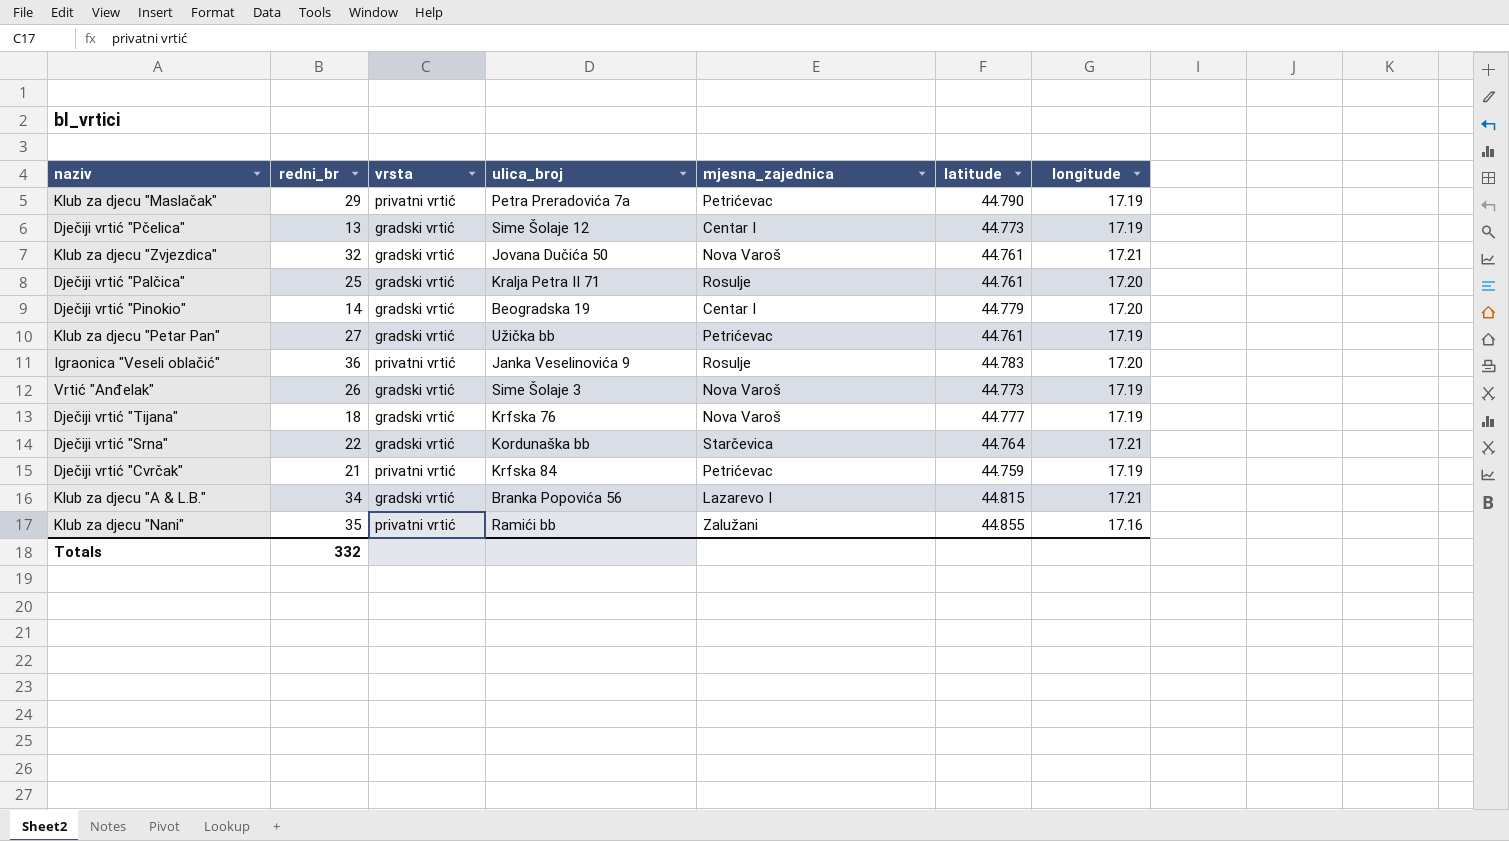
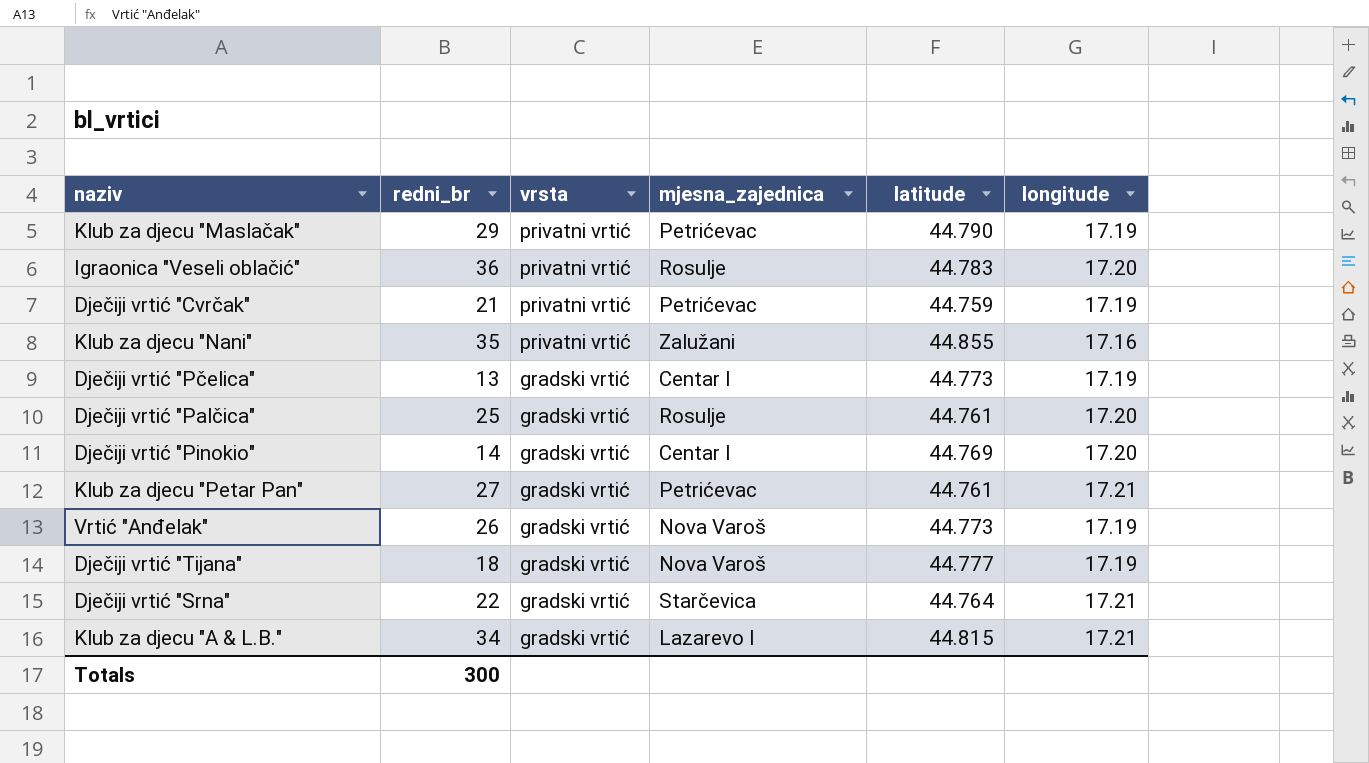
row order: none -> vrsta descending
column ulica_broj | position: 4 -> none
row Klub za djecu "Zvjezdica": 32 | gradski vrtić | Jovana Dučića 50 | Nova Varoš | 44.761 | 17.21 -> none
Dječiji vrtić "Pinokio" | latitude: 44.779 -> 44.769
Klub za djecu "Petar Pan" | longitude: 17.19 -> 17.21
Totals | redni_br: 332 -> 300

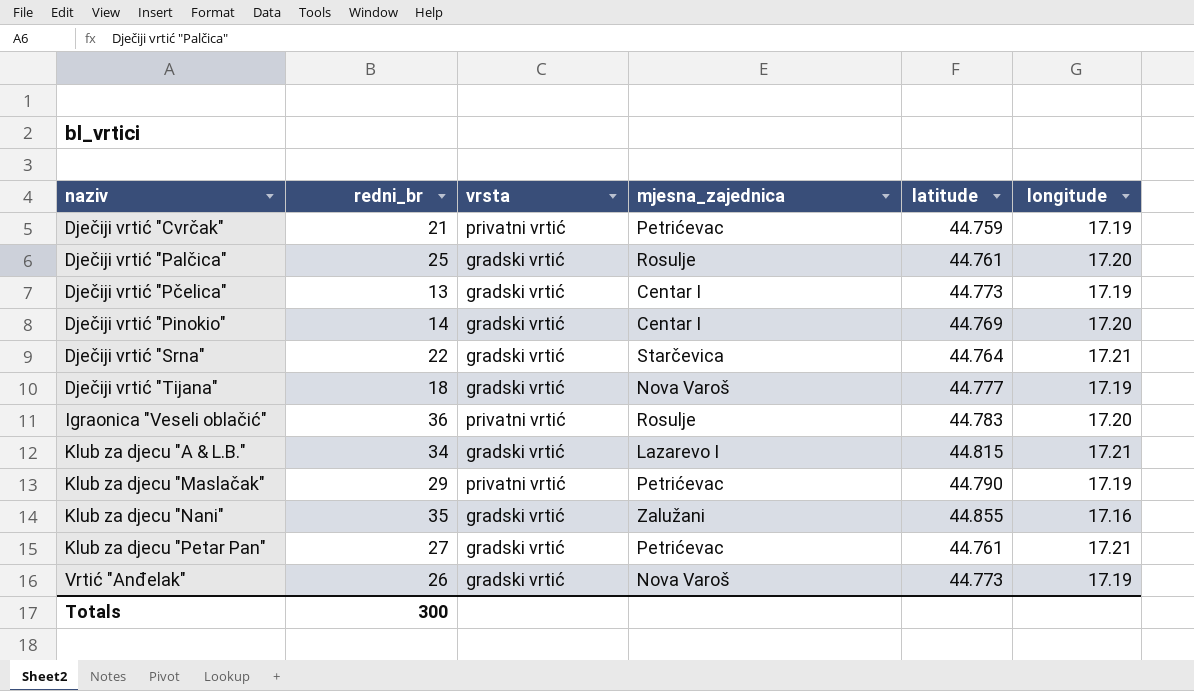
row order: vrsta descending -> naziv ascending
Klub za djecu "Nani" | vrsta: privatni vrtić -> gradski vrtić

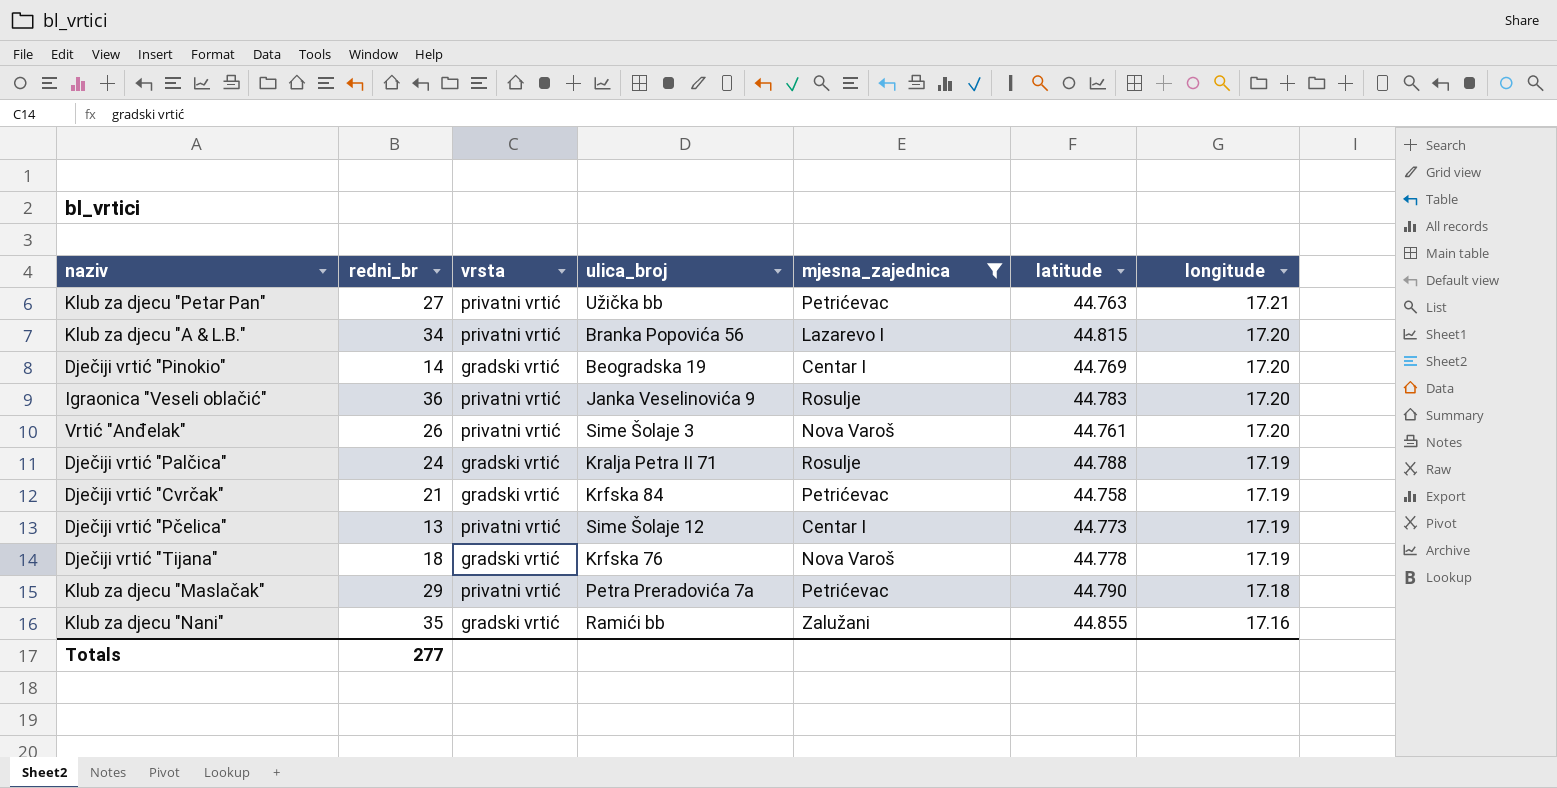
filter: none -> mjesna_zajednica != Starčevica
row order: naziv ascending -> longitude descending
column ulica_broj | position: none -> 4
Klub za djecu "Petar Pan" | vrsta: gradski vrtić -> privatni vrtić
Klub za djecu "Petar Pan" | latitude: 44.761 -> 44.763
Klub za djecu "A & L.B." | vrsta: gradski vrtić -> privatni vrtić
Klub za djecu "A & L.B." | longitude: 17.21 -> 17.20
Vrtić "Anđelak" | vrsta: gradski vrtić -> privatni vrtić
Vrtić "Anđelak" | latitude: 44.773 -> 44.761
Vrtić "Anđelak" | longitude: 17.19 -> 17.20
Dječiji vrtić "Palčica" | redni_br: 25 -> 24
Dječiji vrtić "Palčica" | latitude: 44.761 -> 44.788
Dječiji vrtić "Palčica" | longitude: 17.20 -> 17.19
Dječiji vrtić "Cvrčak" | vrsta: privatni vrtić -> gradski vrtić
Dječiji vrtić "Cvrčak" | latitude: 44.759 -> 44.758
Dječiji vrtić "Pčelica" | vrsta: gradski vrtić -> privatni vrtić
Dječiji vrtić "Tijana" | latitude: 44.777 -> 44.778
Klub za djecu "Maslačak" | longitude: 17.19 -> 17.18
Totals | redni_br: 300 -> 277

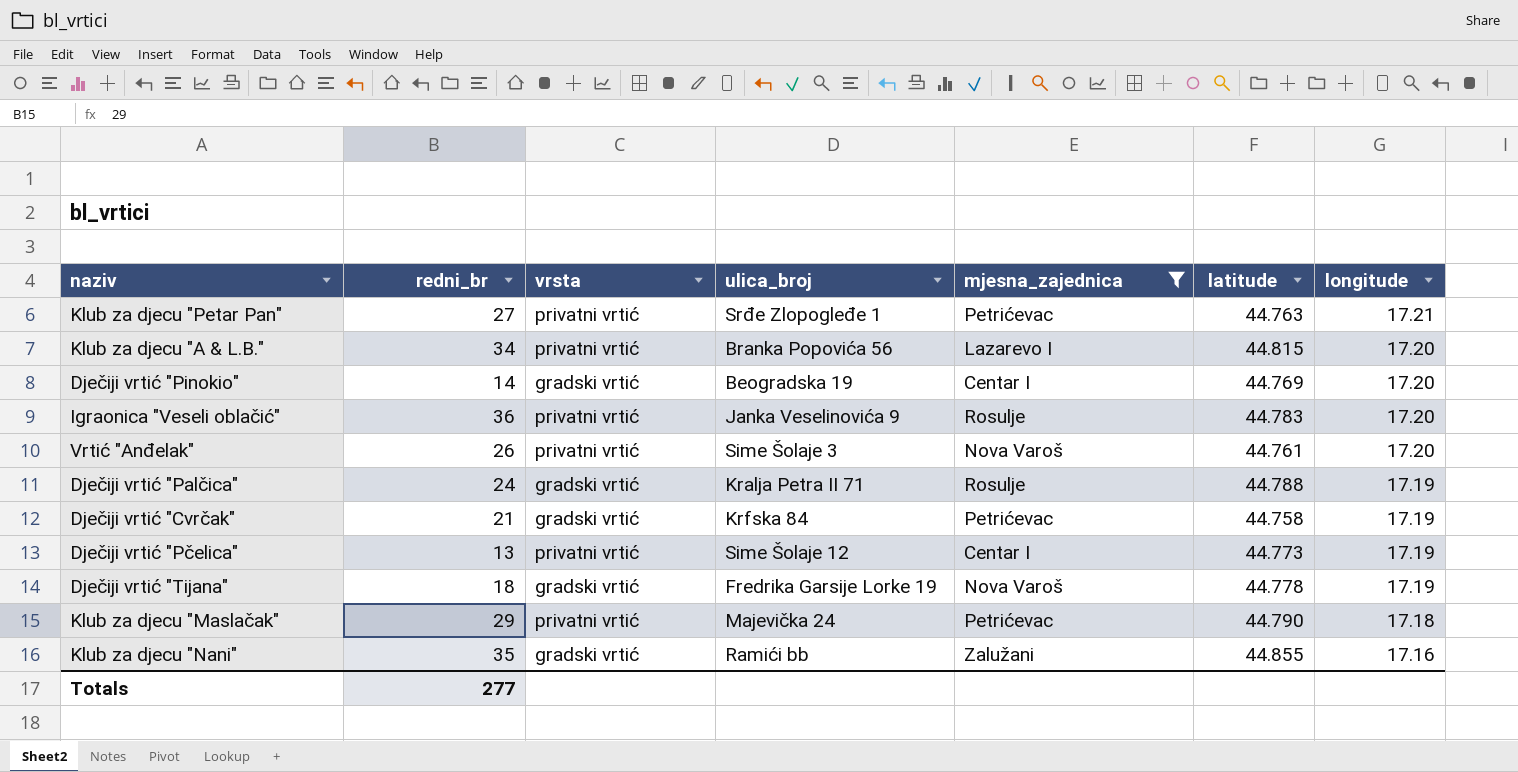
Klub za djecu "Petar Pan" | ulica_broj: Užička bb -> Srđe Zlopogleđe 1
Dječiji vrtić "Tijana" | ulica_broj: Krfska 76 -> Fredrika Garsije Lorke 19
Klub za djecu "Maslačak" | ulica_broj: Petra Preradovića 7a -> Majevička 24

